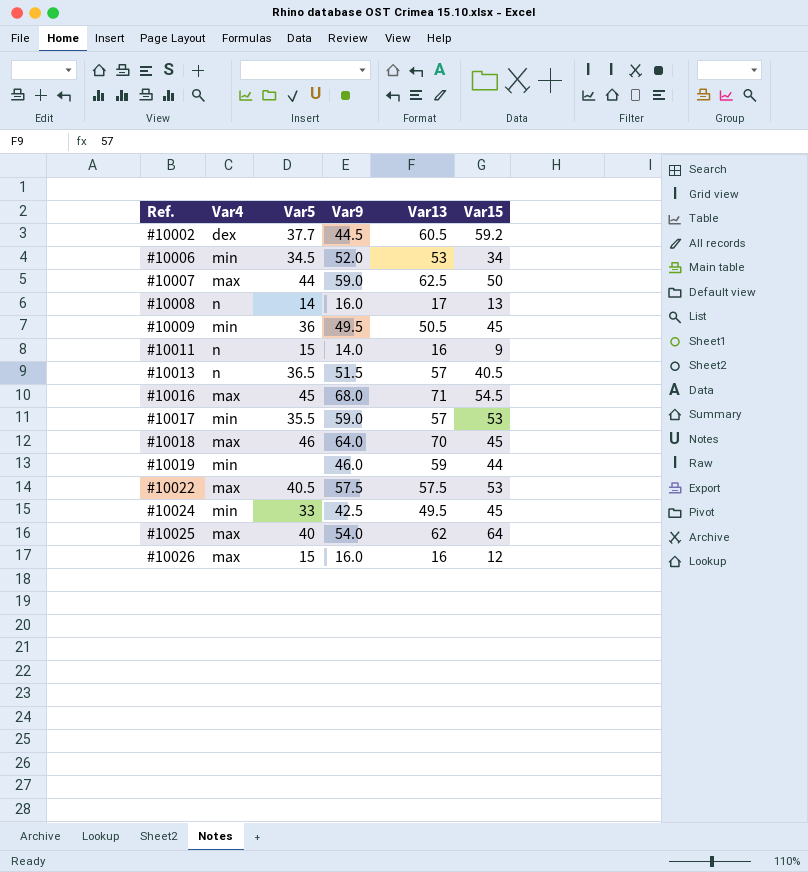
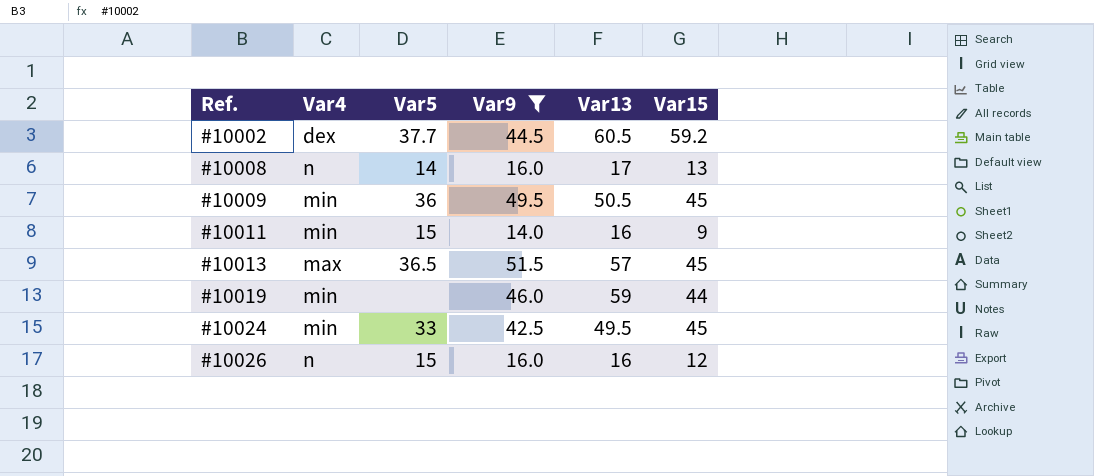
filter: none -> Var9 <= 51.5
#10011 | Var4: n -> min
#10013 | Var4: n -> max
#10013 | Var15: 40.5 -> 45
#10026 | Var4: max -> n

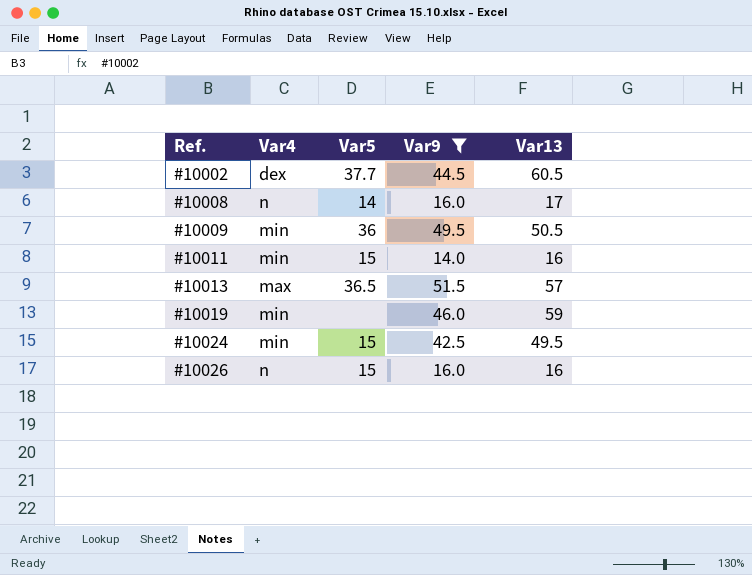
column Var15 | position: 6 -> none
#10024 | Var5: 33 -> 15

